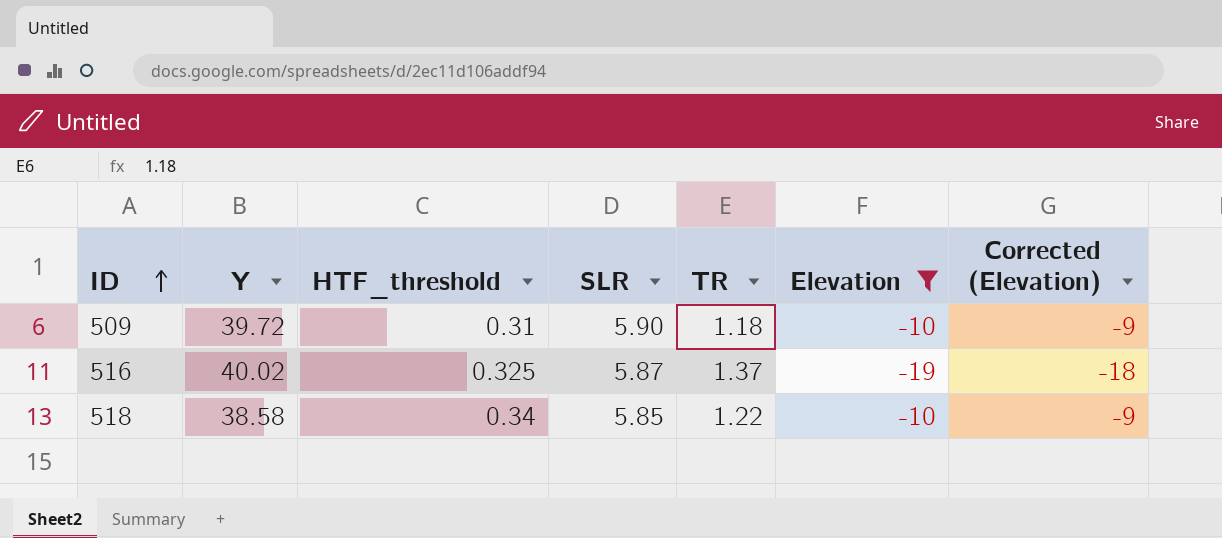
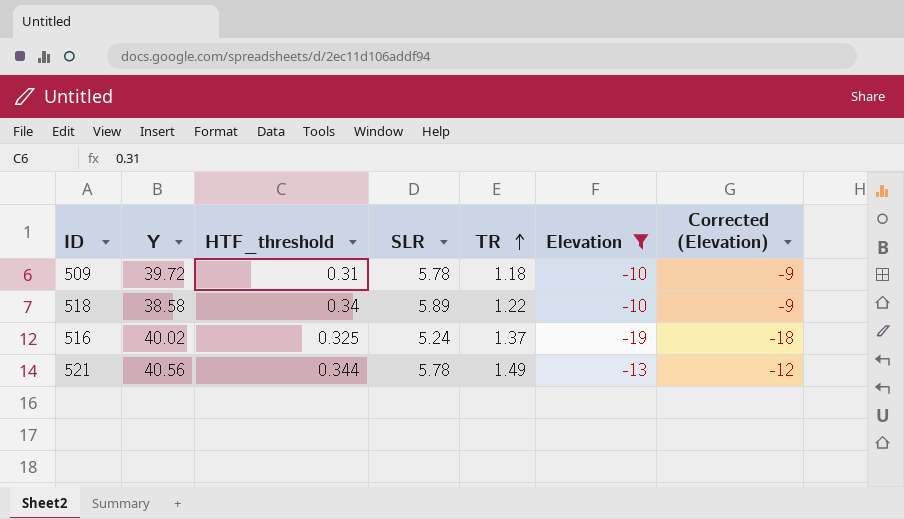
row order: ID ascending -> TR ascending
509 | SLR: 5.90 -> 5.78
518 | SLR: 5.85 -> 5.89
516 | SLR: 5.87 -> 5.24
row 521: none -> 40.56 | 0.344 | 5.78 | 1.49 | -13 | -12

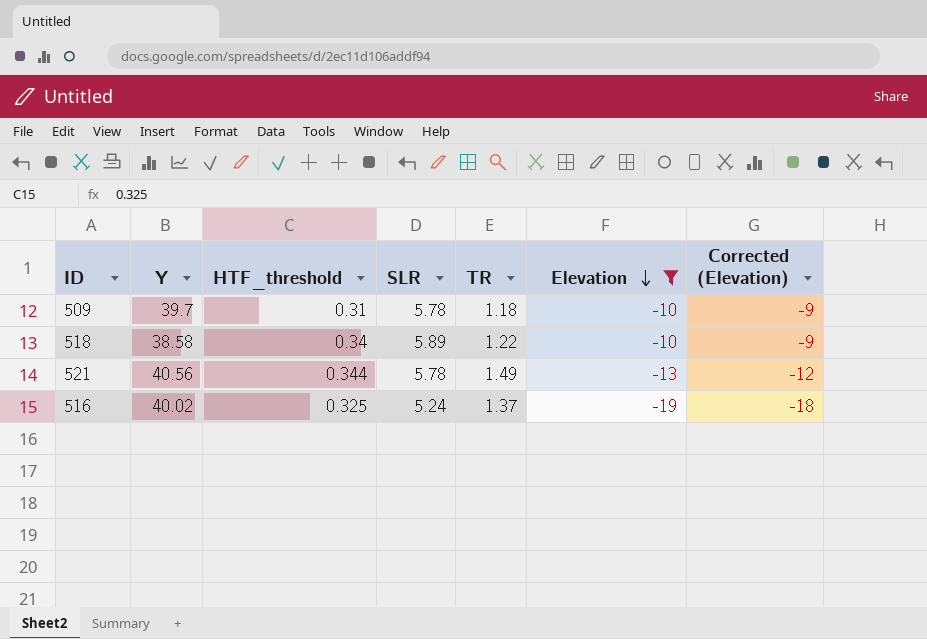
row order: TR ascending -> Elevation descending
509 | Y: 39.72 -> 39.7

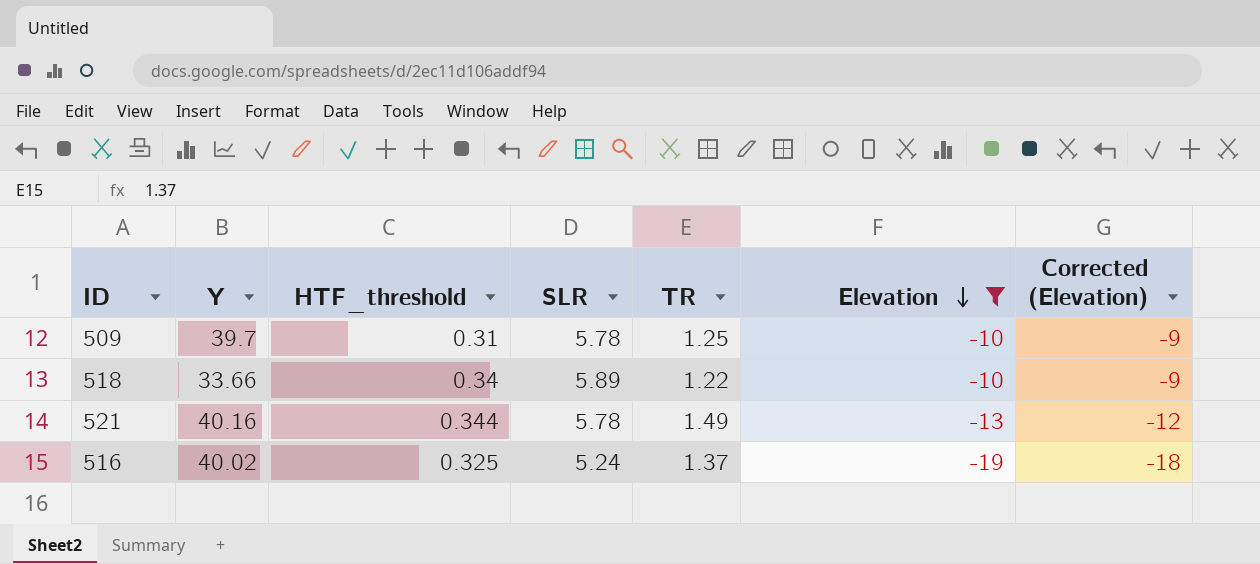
509 | TR: 1.18 -> 1.25
518 | Y: 38.58 -> 33.66
521 | Y: 40.56 -> 40.16

